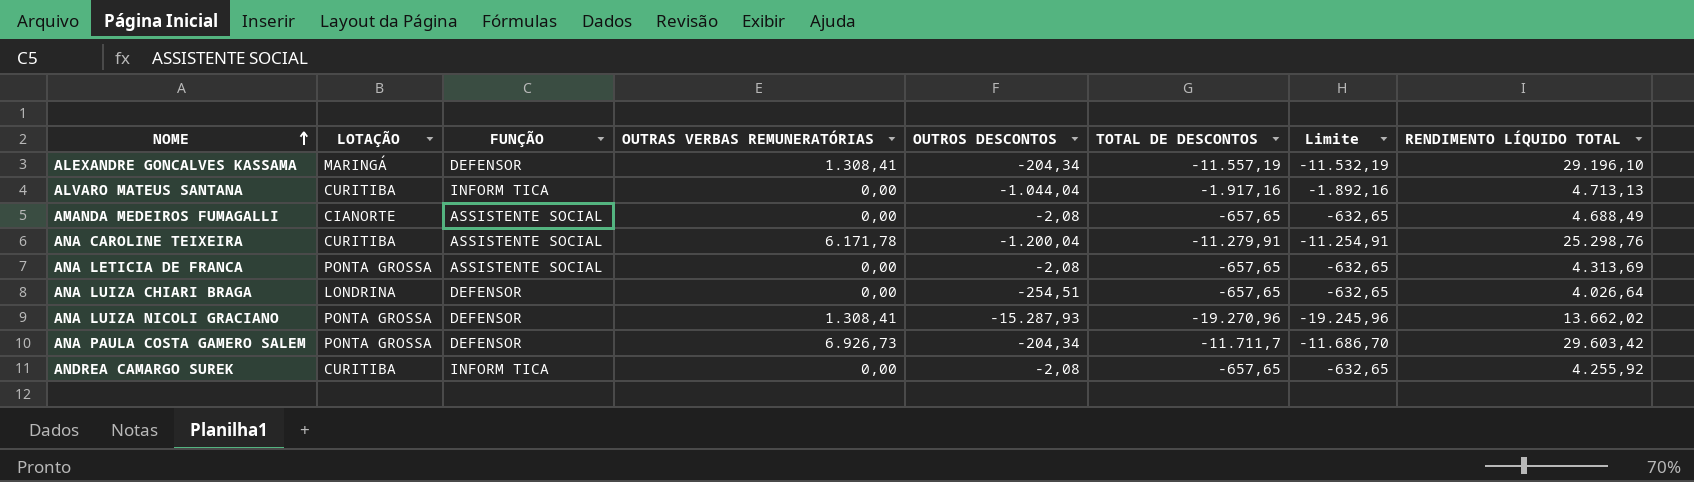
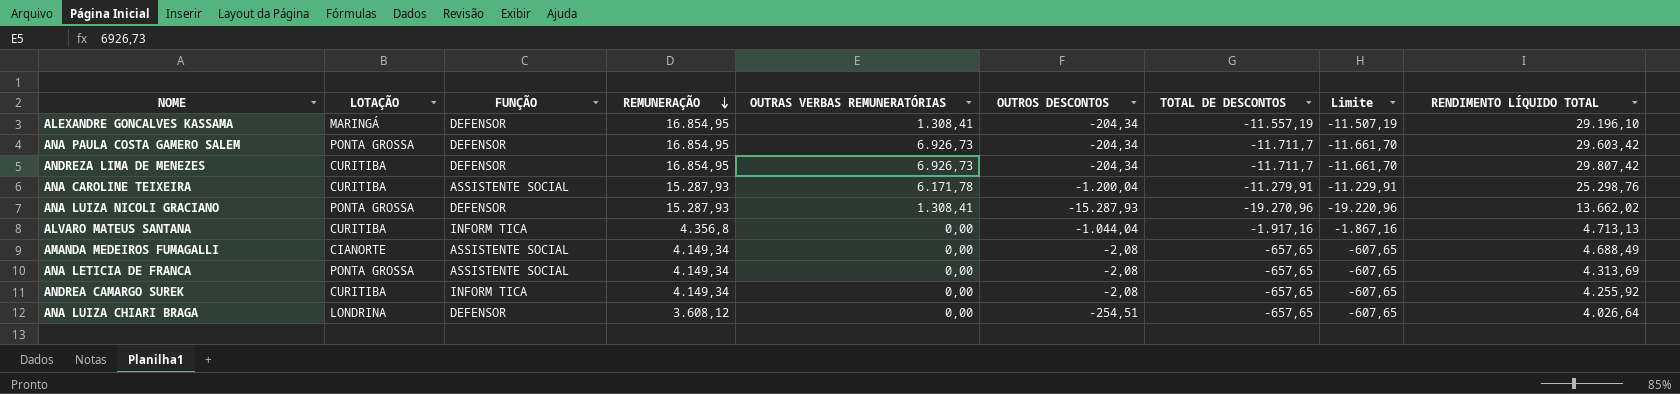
row order: NOME ascending -> REMUNERAÇÃO descending
column REMUNERAÇÃO | position: none -> 4
column Limite | formula: [TOTAL DE DESCONTOS] + 25 -> [TOTAL DE DESCONTOS] + 50
row ANDREZA LIMA DE MENEZES: none -> CURITIBA | DEFENSOR | 16.854,95 | 6.926,73 | -204,34 | -11.711,7 | -11.661,70 | 29.807,42

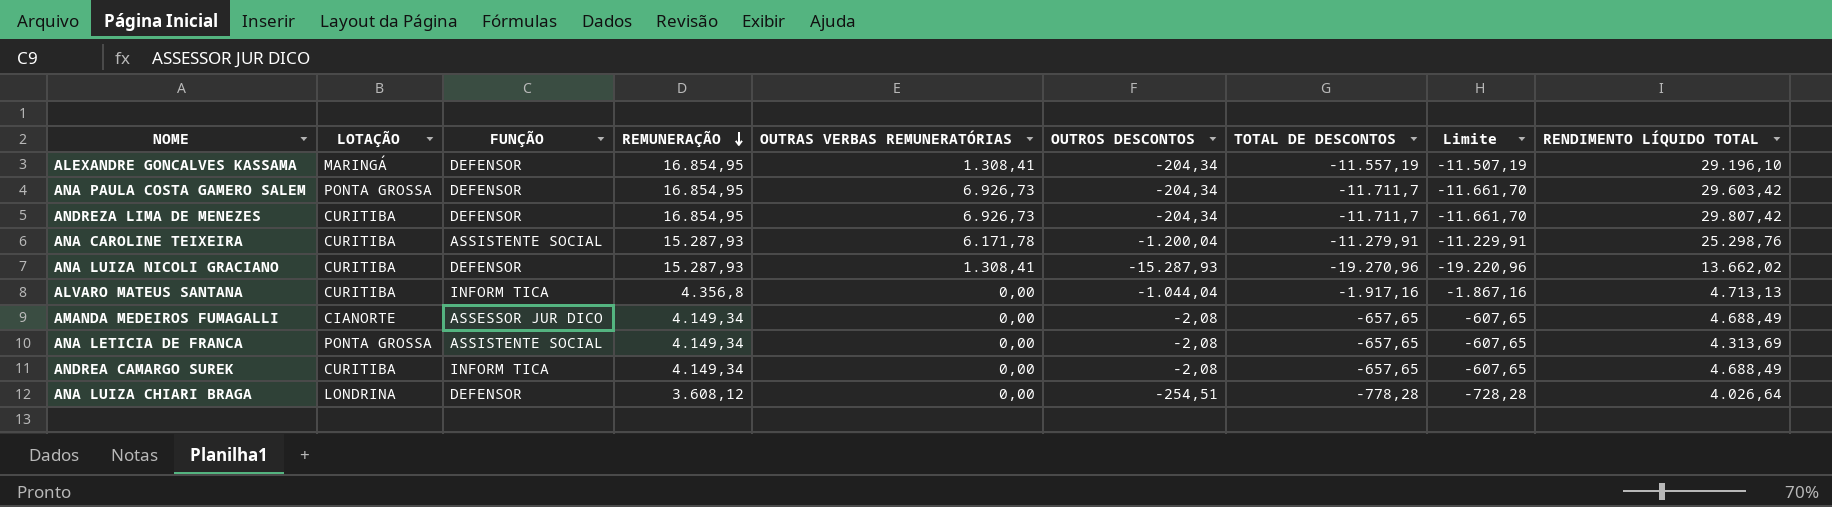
ANA LUIZA NICOLI GRACIANO | LOTAÇÃO: PONTA GROSSA -> CURITIBA
AMANDA MEDEIROS FUMAGALLI | FUNÇÃO: ASSISTENTE SOCIAL -> ASSESSOR JUR DICO
ANDREA CAMARGO SUREK | RENDIMENTO LÍQUIDO TOTAL: 4.255,92 -> 4.688,49
ANA LUIZA CHIARI BRAGA | TOTAL DE DESCONTOS: -657,65 -> -778,28
ANA LUIZA CHIARI BRAGA | Limite: -607,65 -> -728,28

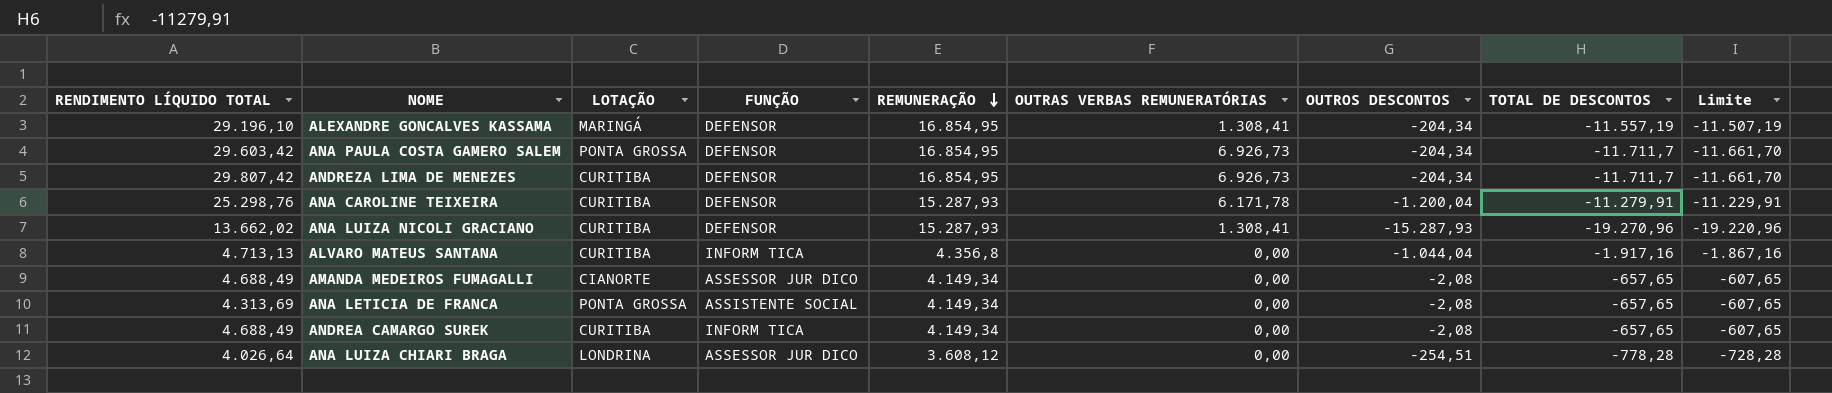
column RENDIMENTO LÍQUIDO TOTAL | position: 9 -> 1
ANA CAROLINE TEIXEIRA | FUNÇÃO: ASSISTENTE SOCIAL -> DEFENSOR
ANA LUIZA CHIARI BRAGA | FUNÇÃO: DEFENSOR -> ASSESSOR JUR DICO

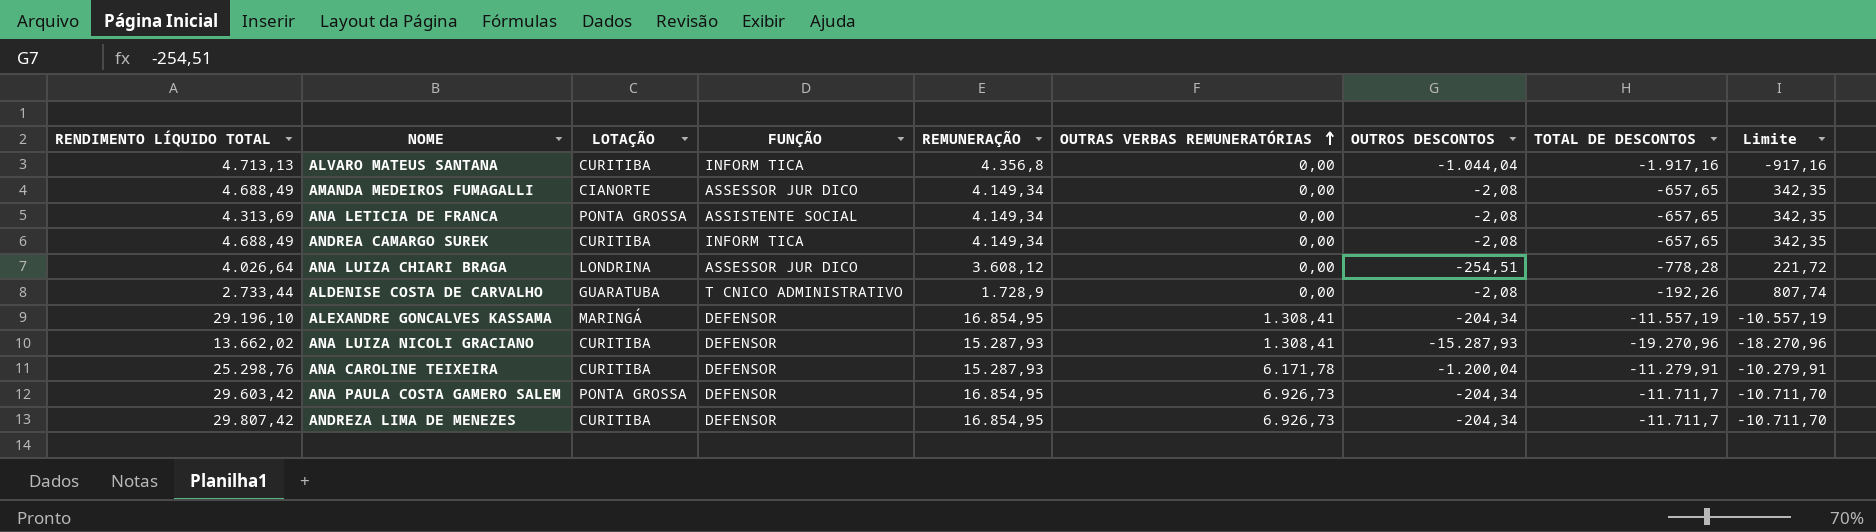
row order: REMUNERAÇÃO descending -> OUTRAS VERBAS REMUNERATÓRIAS ascending
column Limite | formula: [TOTAL DE DESCONTOS] + 50 -> [TOTAL DE DESCONTOS] + 1000
row ALDENISE COSTA DE CARVALHO: none -> 2.733,44 | GUARATUBA | T CNICO ADMINISTRATIVO | 1.728,9 | 0,00 | -2,08 | -192,26 | 807,74

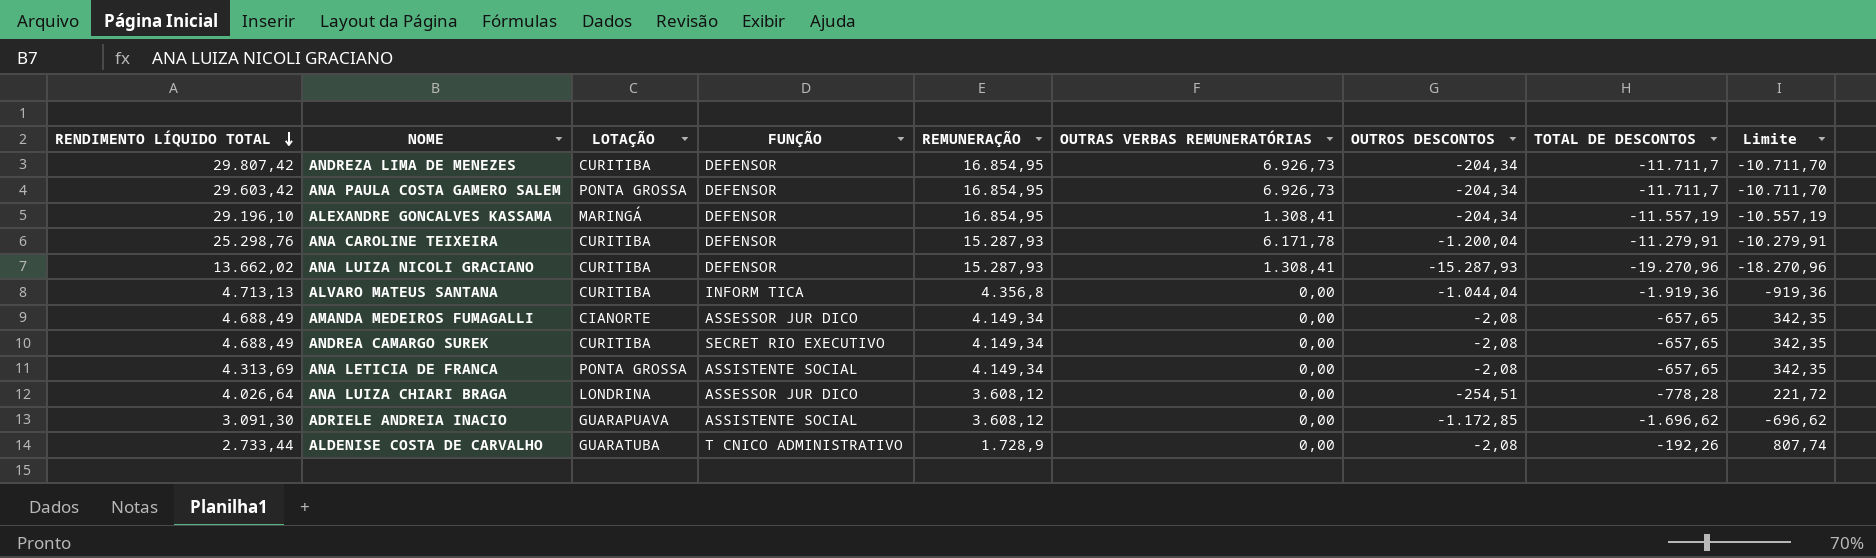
row order: OUTRAS VERBAS REMUNERATÓRIAS ascending -> RENDIMENTO LÍQUIDO TOTAL descending
ALVARO MATEUS SANTANA | TOTAL DE DESCONTOS: -1.917,16 -> -1.919,36
ALVARO MATEUS SANTANA | Limite: -917,16 -> -919,36
ANDREA CAMARGO SUREK | FUNÇÃO: INFORM TICA -> SECRET RIO EXECUTIVO
row ADRIELE ANDREIA INACIO: none -> 3.091,30 | GUARAPUAVA | ASSISTENTE SOCIAL | 3.608,12 | 0,00 | -1.172,85 | -1.696,62 | -696,62

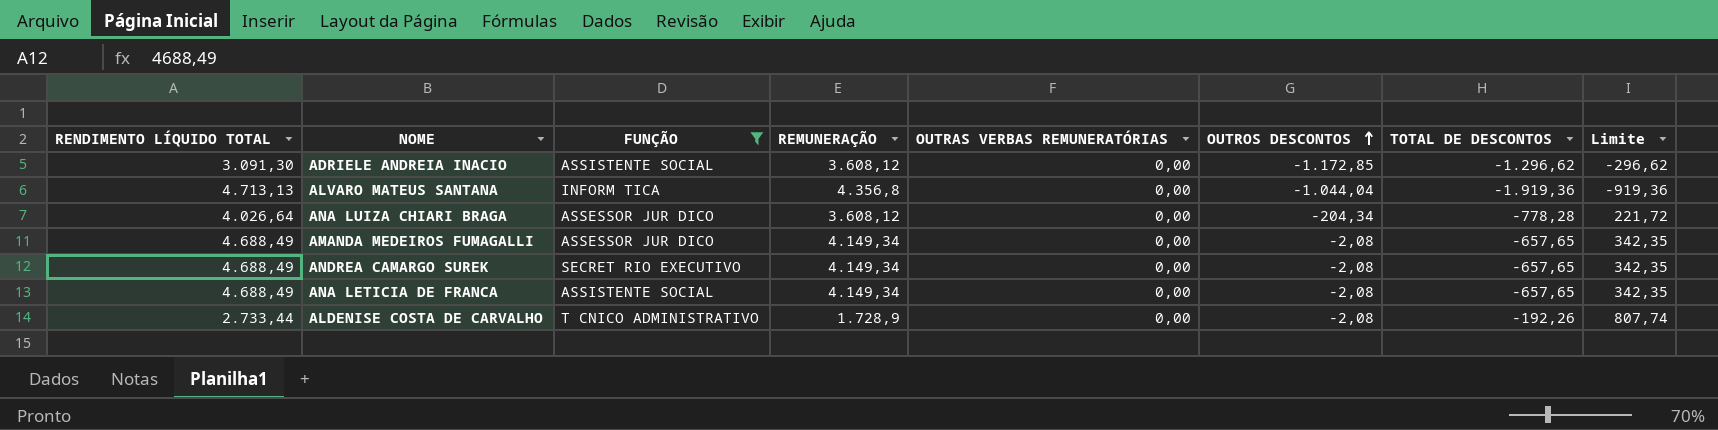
filter: none -> FUNÇÃO != DEFENSOR
row order: RENDIMENTO LÍQUIDO TOTAL descending -> OUTROS DESCONTOS ascending
column LOTAÇÃO | position: 3 -> none
ADRIELE ANDREIA INACIO | TOTAL DE DESCONTOS: -1.696,62 -> -1.296,62
ADRIELE ANDREIA INACIO | Limite: -696,62 -> -296,62
ANA LUIZA CHIARI BRAGA | OUTROS DESCONTOS: -254,51 -> -204,34
ANA LETICIA DE FRANCA | RENDIMENTO LÍQUIDO TOTAL: 4.313,69 -> 4.688,49

